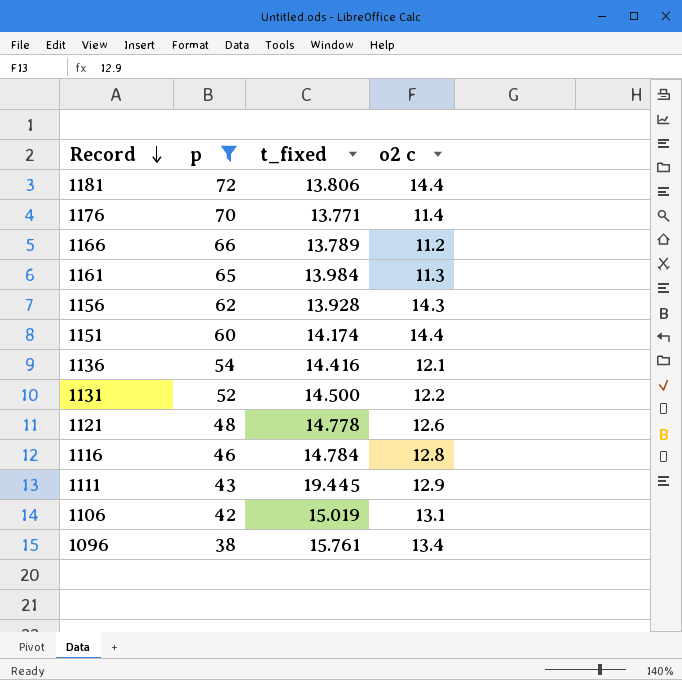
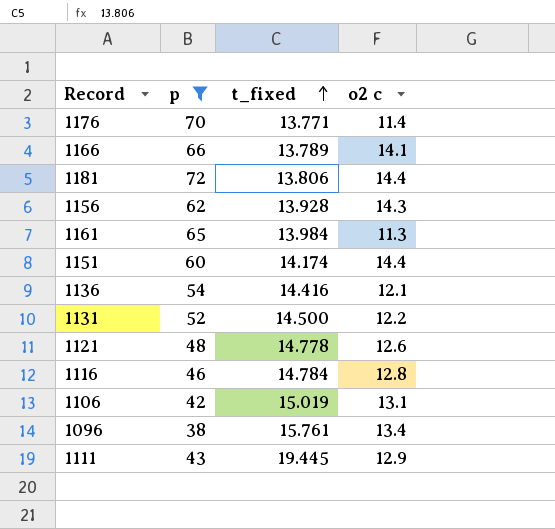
row order: Record descending -> t_fixed ascending
1166 | o2 c: 11.2 -> 14.1

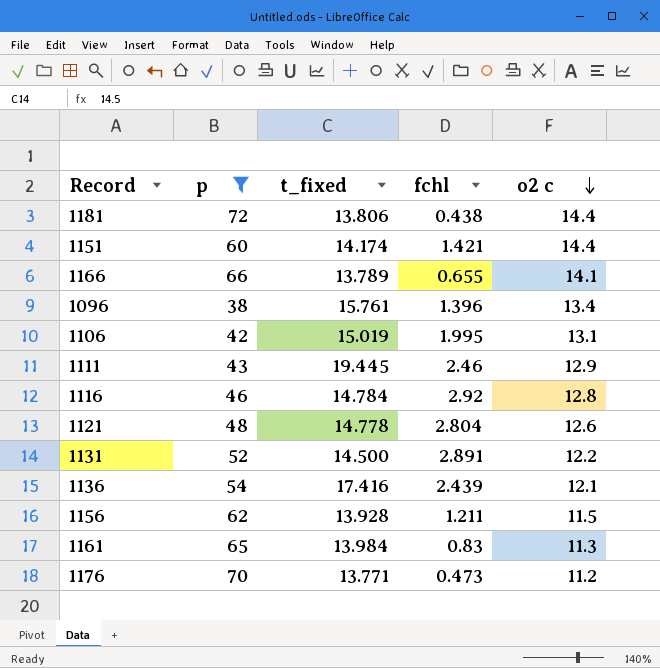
row order: t_fixed ascending -> o2 c descending
column fchl | position: none -> 4
1136 | t_fixed: 14.416 -> 17.416
1156 | o2 c: 14.3 -> 11.5
1176 | o2 c: 11.4 -> 11.2

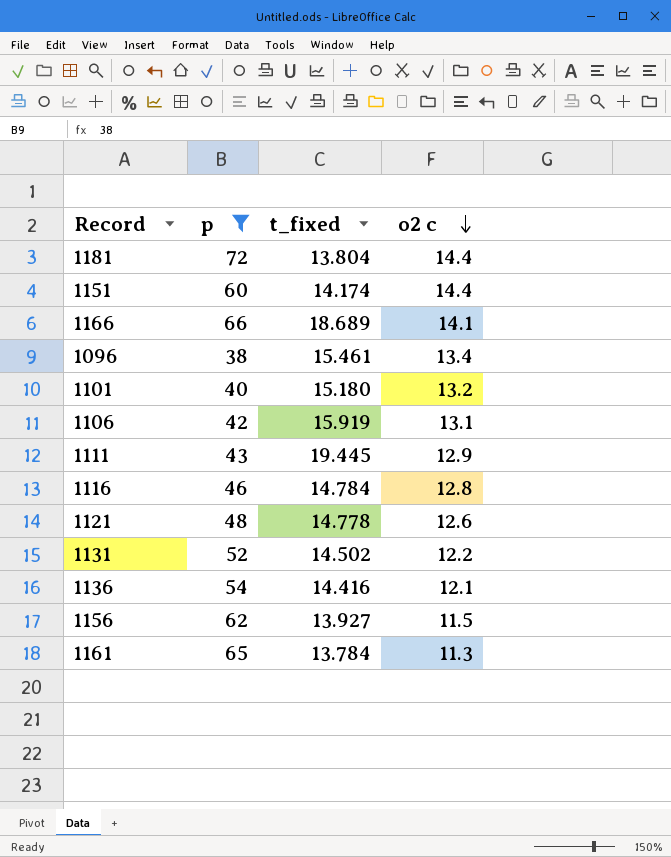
column fchl | position: 4 -> none
row 1176: 70 | 13.771 | 0.473 | 11.2 -> none
1181 | t_fixed: 13.806 -> 13.804
1166 | t_fixed: 13.789 -> 18.689
1096 | t_fixed: 15.761 -> 15.461
row 1101: none -> 40 | 15.180 | 13.2
1106 | t_fixed: 15.019 -> 15.919
1131 | t_fixed: 14.500 -> 14.502
1136 | t_fixed: 17.416 -> 14.416
1156 | t_fixed: 13.928 -> 13.927
1161 | t_fixed: 13.984 -> 13.784

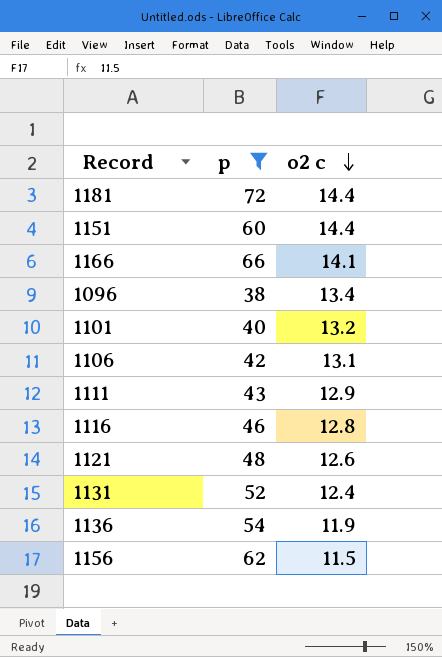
column t_fixed | position: 3 -> none
row 1161: 65 | 13.784 | 11.3 -> none
1131 | o2 c: 12.2 -> 12.4
1136 | o2 c: 12.1 -> 11.9

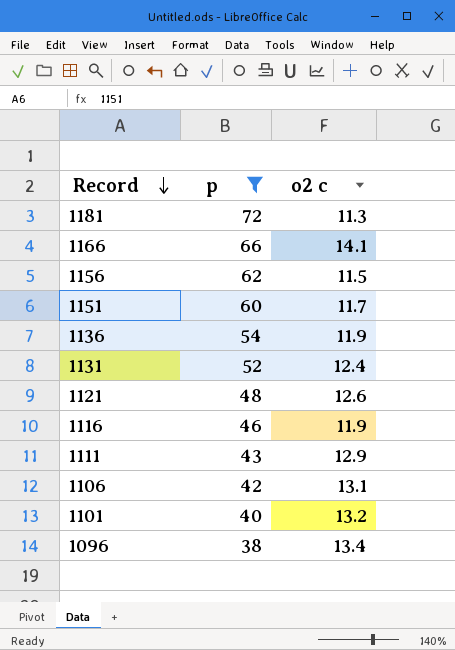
row order: o2 c descending -> Record descending
1181 | o2 c: 14.4 -> 11.3
1151 | o2 c: 14.4 -> 11.7
1116 | o2 c: 12.8 -> 11.9

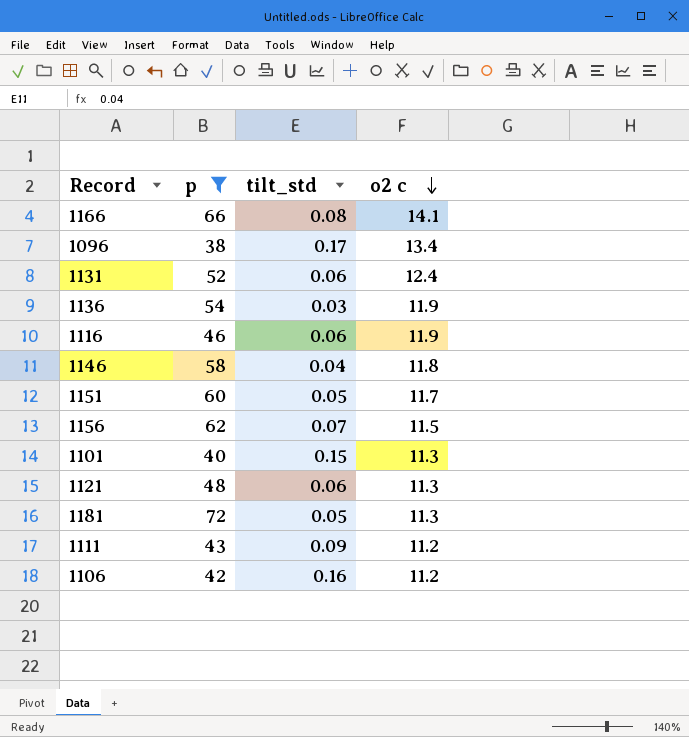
row order: Record descending -> o2 c descending
column tilt_std | position: none -> 3
row 1146: none -> 58 | 0.04 | 11.8
1101 | o2 c: 13.2 -> 11.3
1121 | o2 c: 12.6 -> 11.3
1111 | o2 c: 12.9 -> 11.2
1106 | o2 c: 13.1 -> 11.2

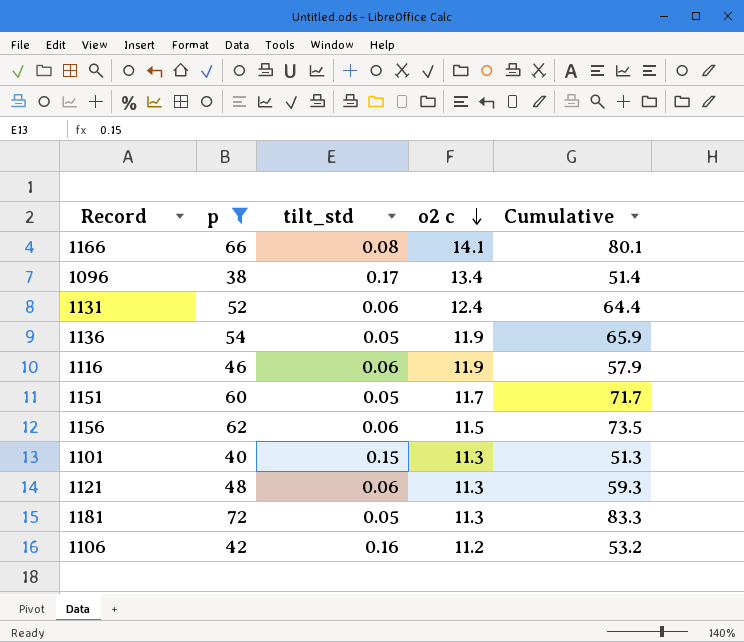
column Cumulative | formula: none -> [p] + [o2 c]
row 1146: 58 | 0.04 | 11.8 -> none
row 1111: 43 | 0.09 | 11.2 -> none
1136 | tilt_std: 0.03 -> 0.05
1156 | tilt_std: 0.07 -> 0.06

